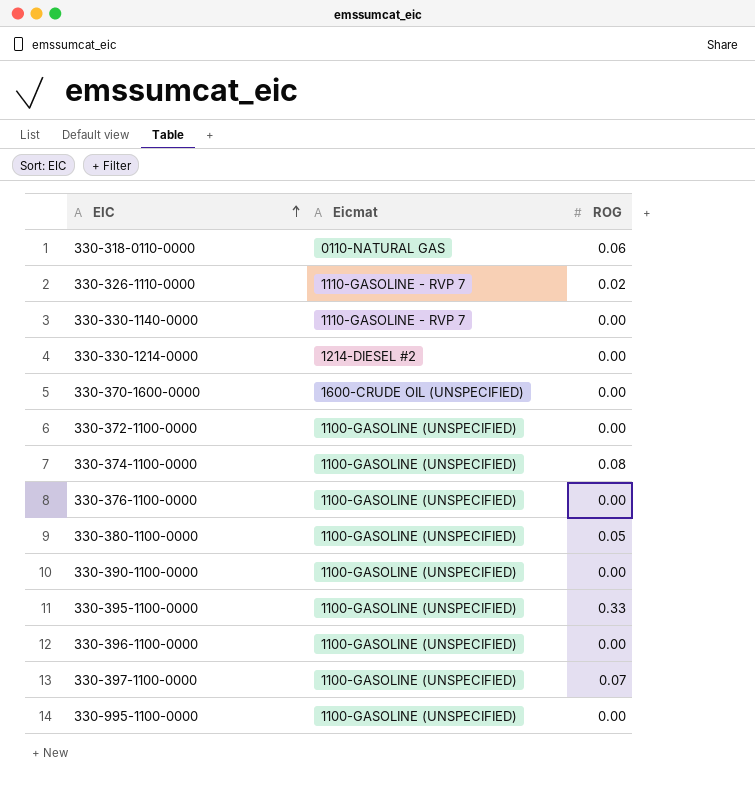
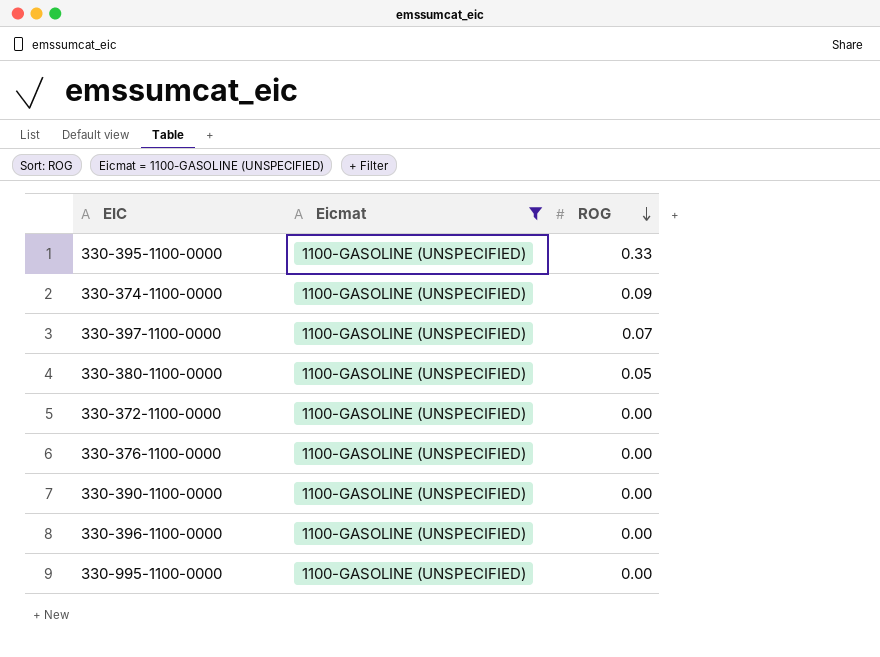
filter: none -> Eicmat = 1100-GASOLINE (UNSPECIFIED)
row order: EIC ascending -> ROG descending
330-374-1100-0000 | ROG: 0.08 -> 0.09

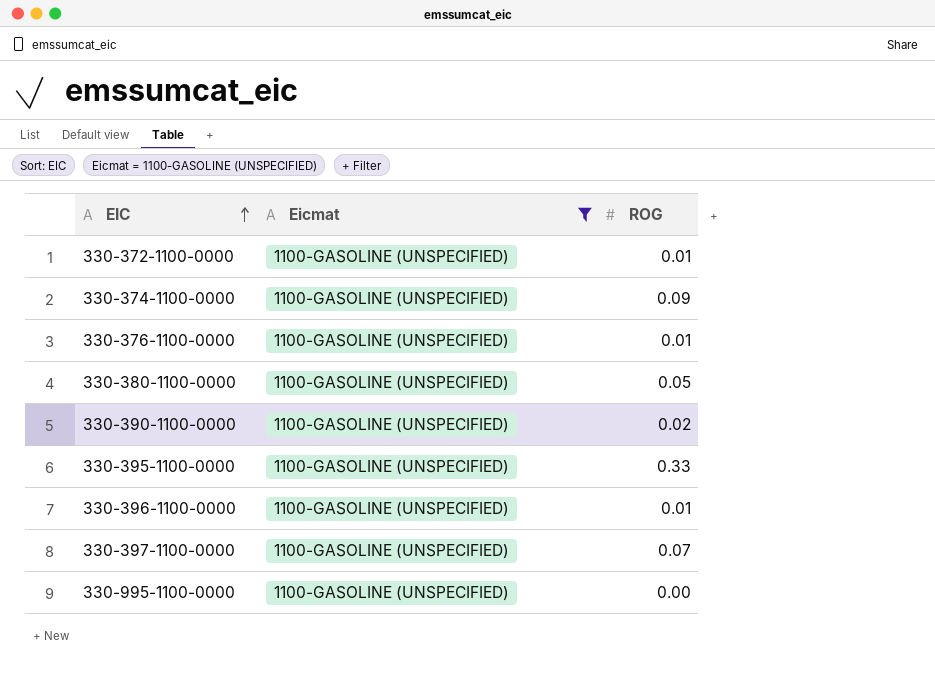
row order: ROG descending -> EIC ascending
330-372-1100-0000 | ROG: 0.00 -> 0.01
330-376-1100-0000 | ROG: 0.00 -> 0.01
330-390-1100-0000 | ROG: 0.00 -> 0.02
330-396-1100-0000 | ROG: 0.00 -> 0.01

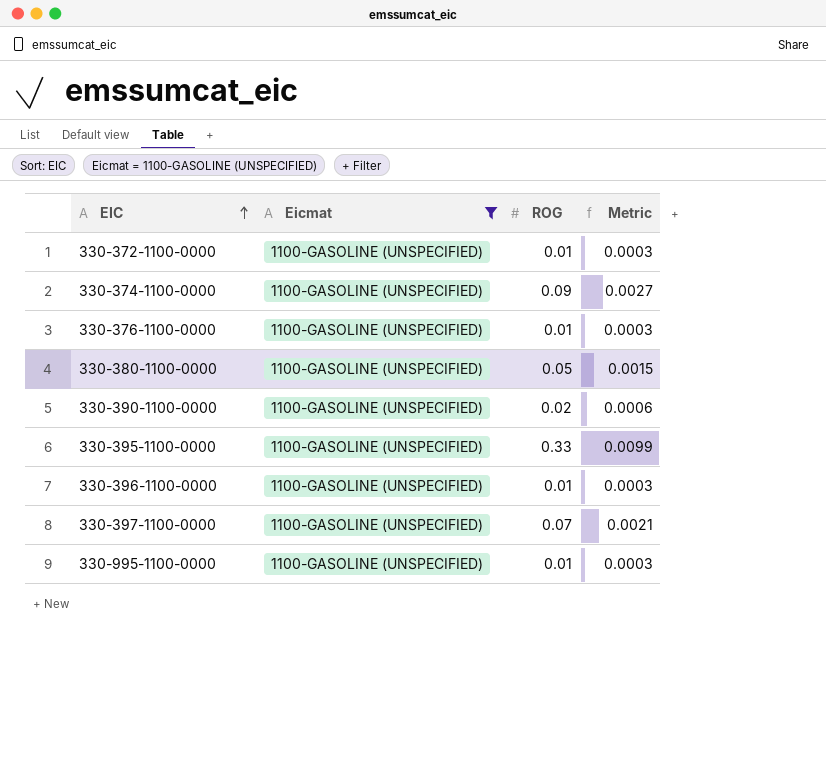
column Metric | formula: none -> [ROG] * 0.03
330-995-1100-0000 | ROG: 0.00 -> 0.01

